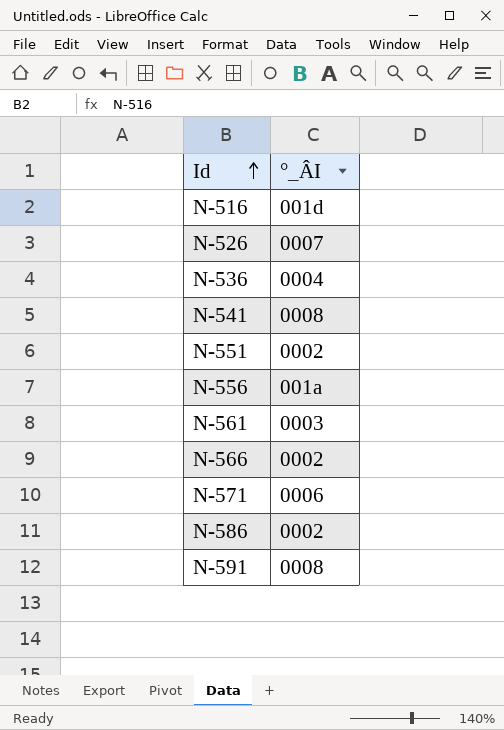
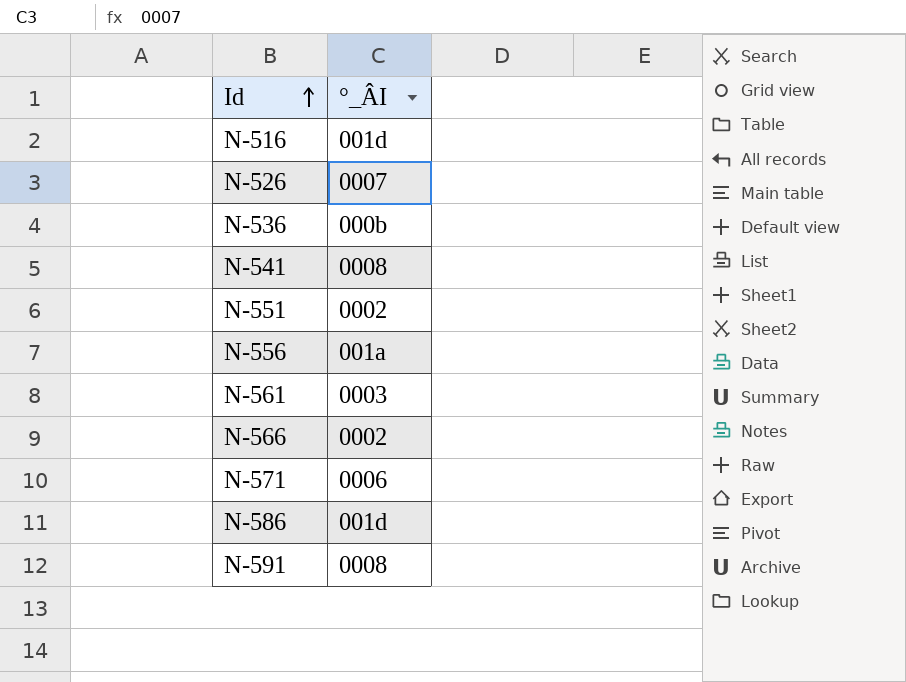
N-536 | °_ÂI: 0004 -> 000b
N-586 | °_ÂI: 0002 -> 001d

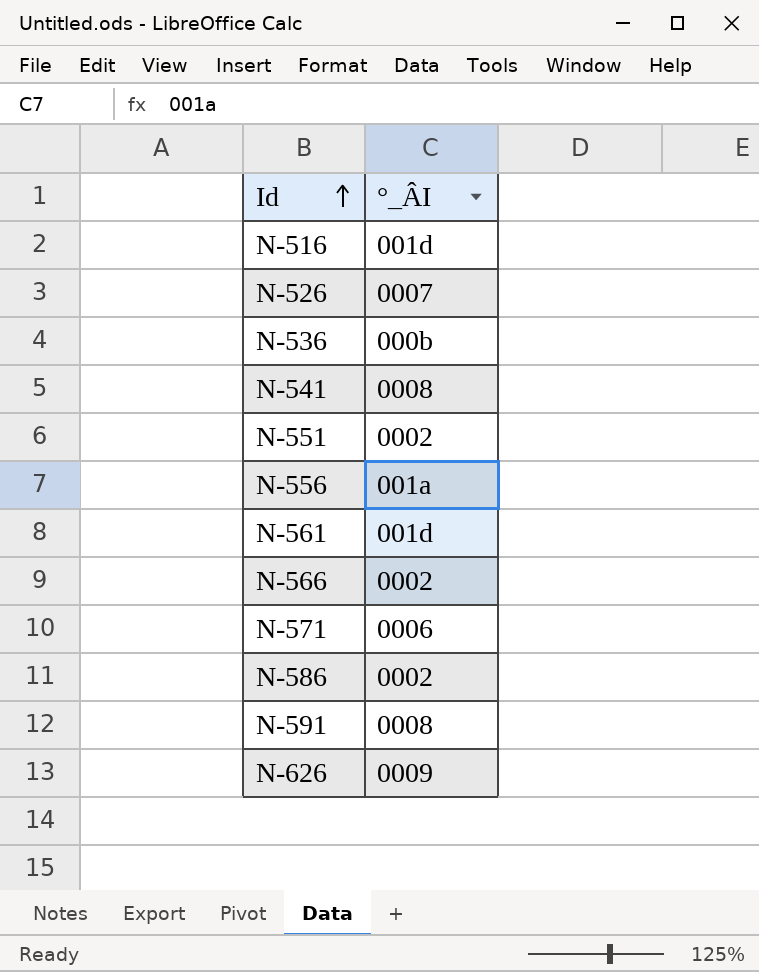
N-561 | °_ÂI: 0003 -> 001d
N-586 | °_ÂI: 001d -> 0002
row N-626: none -> 0009

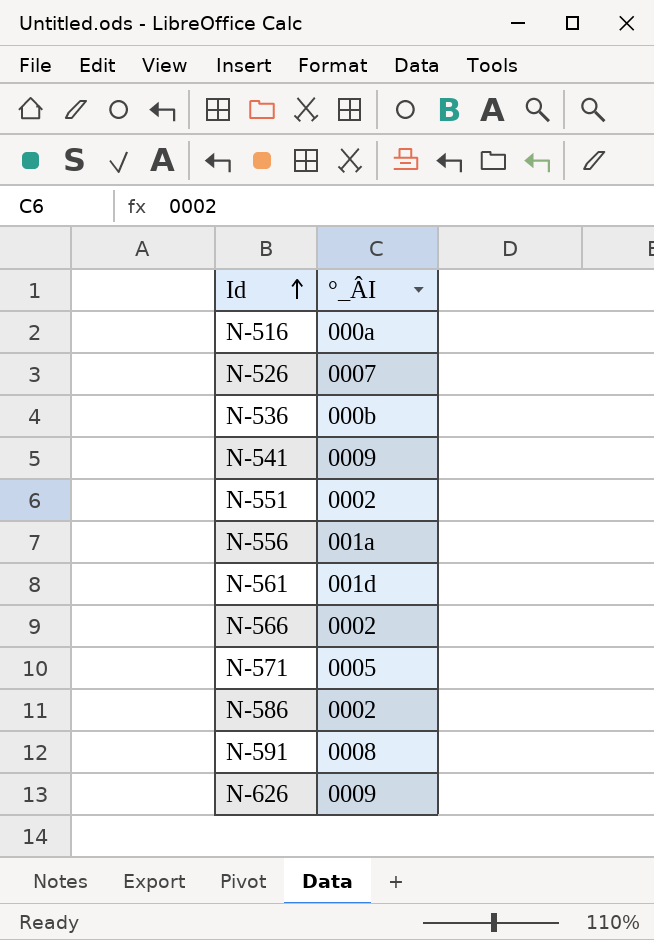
N-516 | °_ÂI: 001d -> 000a
N-541 | °_ÂI: 0008 -> 0009
N-571 | °_ÂI: 0006 -> 0005

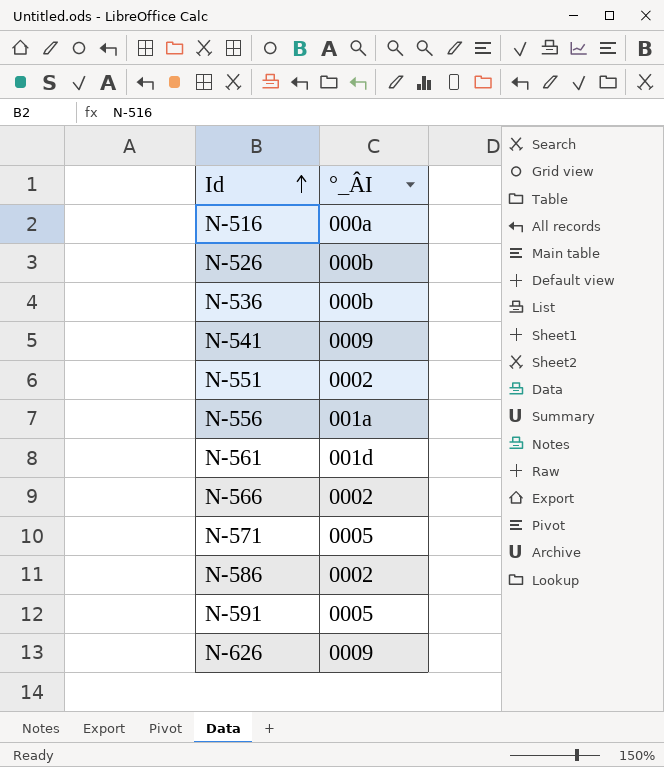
N-526 | °_ÂI: 0007 -> 000b
N-591 | °_ÂI: 0008 -> 0005

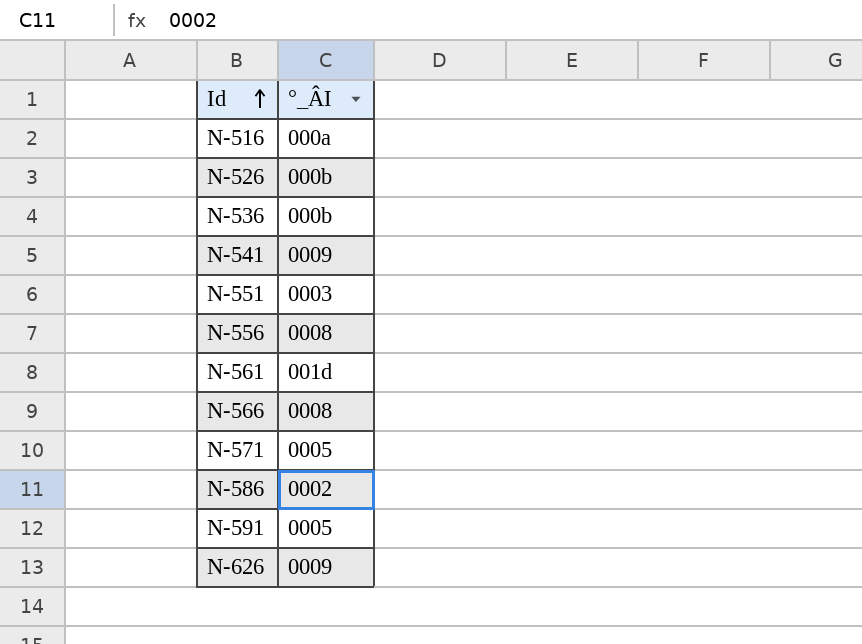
N-551 | °_ÂI: 0002 -> 0003
N-556 | °_ÂI: 001a -> 0008
N-566 | °_ÂI: 0002 -> 0008

